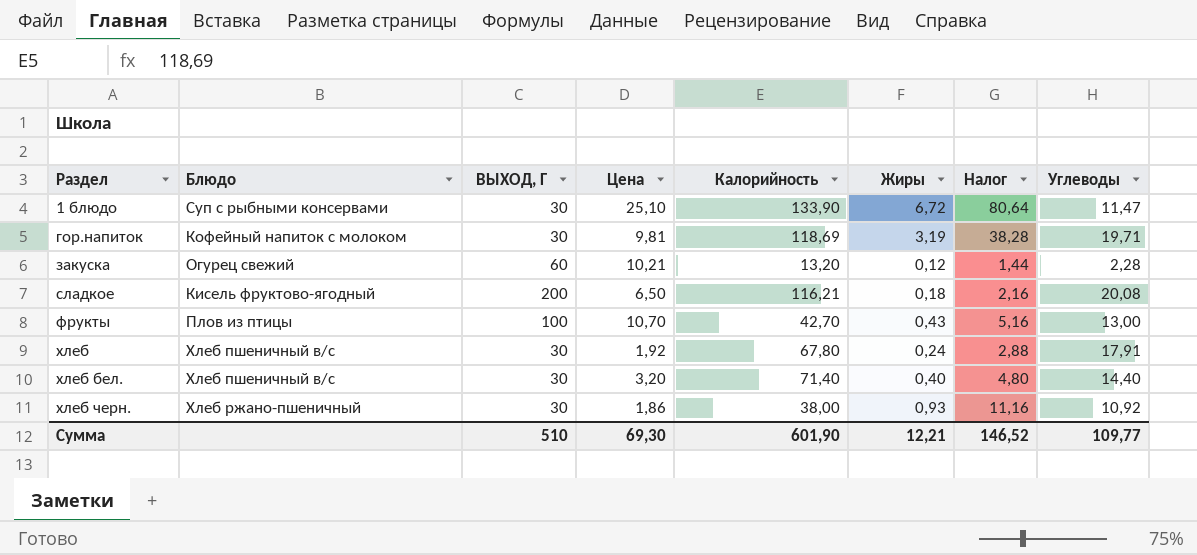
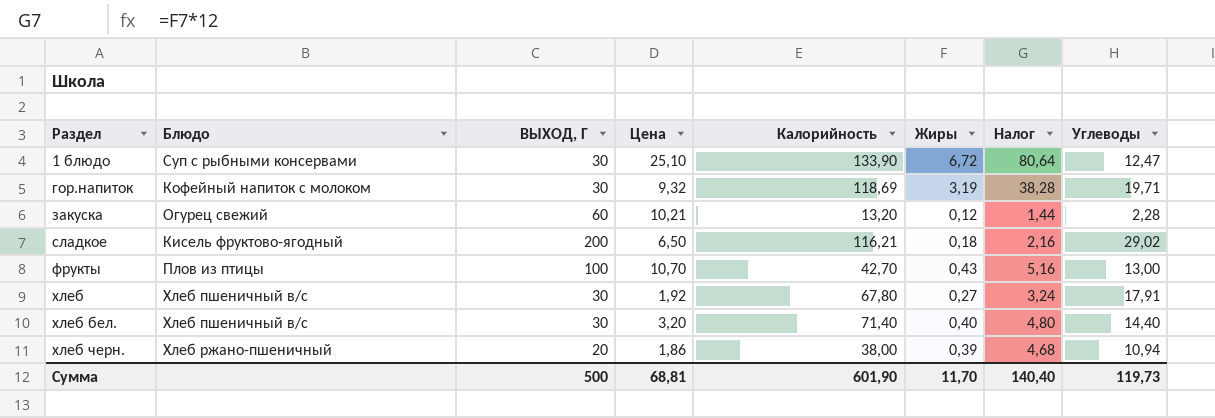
1 блюдо | Углеводы: 11,47 -> 12,47
гор.напиток | Цена: 9,81 -> 9,32
сладкое | Углеводы: 20,08 -> 29,02
хлеб | Жиры: 0,24 -> 0,27
хлеб | Налог: 2,88 -> 3,24
хлеб черн. | ВЫХОД, Г: 30 -> 20
хлеб черн. | Жиры: 0,93 -> 0,39
хлеб черн. | Налог: 11,16 -> 4,68
хлеб черн. | Углеводы: 10,92 -> 10,94
Сумма | ВЫХОД, Г: 510 -> 500
Сумма | Цена: 69,30 -> 68,81
Сумма | Жиры: 12,21 -> 11,70
Сумма | Налог: 146,52 -> 140,40
Сумма | Углеводы: 109,77 -> 119,73

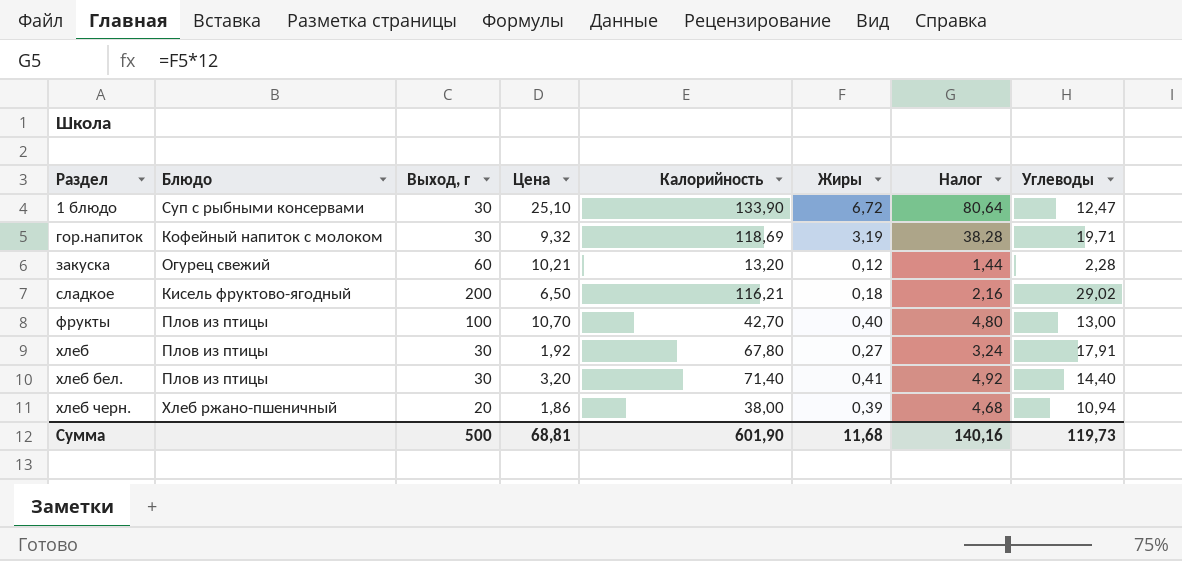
column name: ВЫХОД, Г -> Выход, г
фрукты | Жиры: 0,43 -> 0,40
фрукты | Налог: 5,16 -> 4,80
хлеб | Блюдо: Хлеб пшеничный в/с -> Плов из птицы
хлеб бел. | Блюдо: Хлеб пшеничный в/с -> Плов из птицы
хлеб бел. | Жиры: 0,40 -> 0,41
хлеб бел. | Налог: 4,80 -> 4,92
Сумма | Жиры: 11,70 -> 11,68
Сумма | Налог: 140,40 -> 140,16

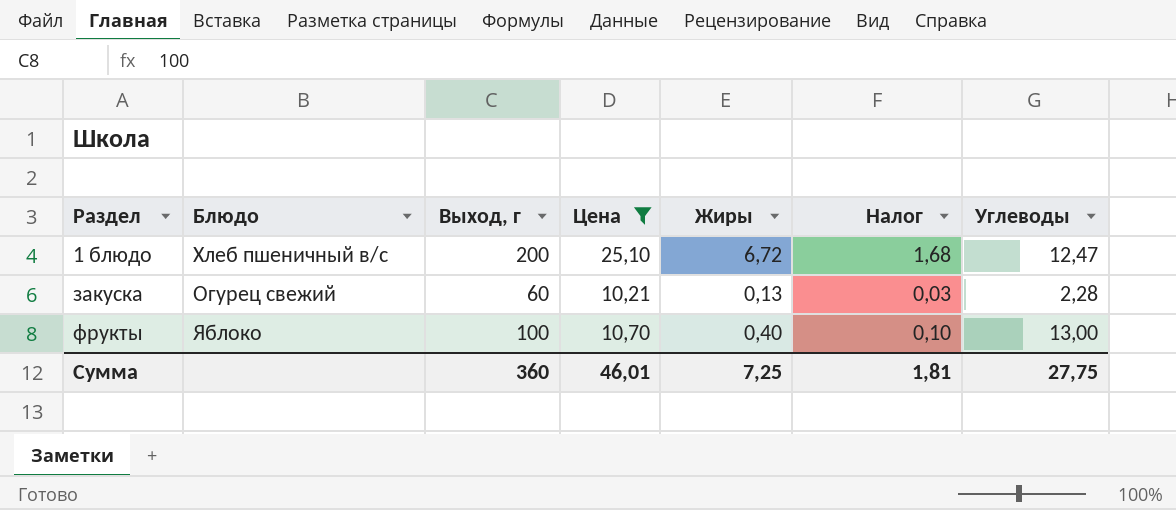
filter: none -> Цена >= 10,21
column Калорийность | position: 5 -> none
column Налог | formula: [Жиры] * 12 -> [Жиры] * 0,25
1 блюдо | Блюдо: Суп с рыбными консервами -> Хлеб пшеничный в/с
1 блюдо | Выход, г: 30 -> 200
закуска | Жиры: 0,12 -> 0,13
фрукты | Блюдо: Плов из птицы -> Яблоко
Сумма | Выход, г: 500 -> 360
Сумма | Цена: 68,81 -> 46,01
Сумма | Жиры: 11,68 -> 7,25
Сумма | Налог: 140,16 -> 1,81
Сумма | Углеводы: 119,73 -> 27,75

